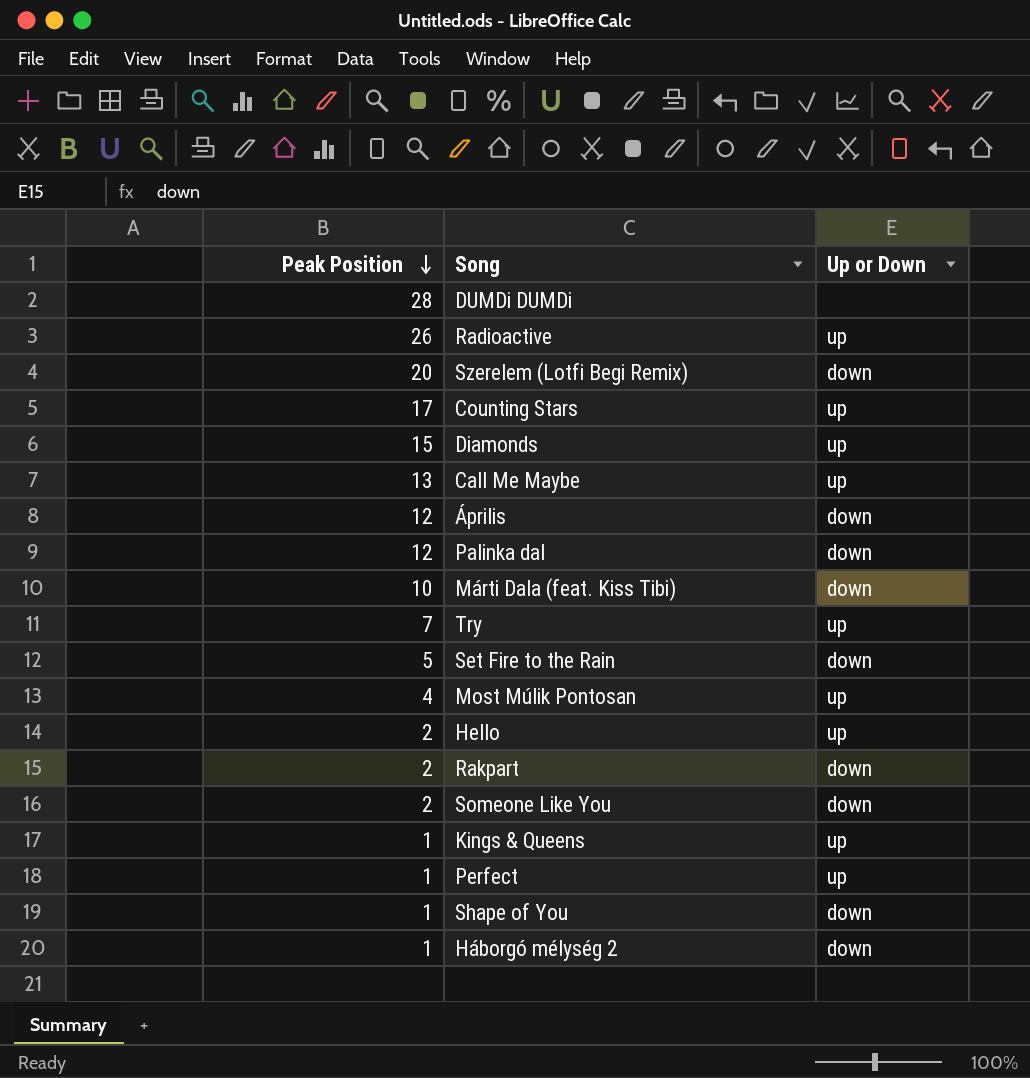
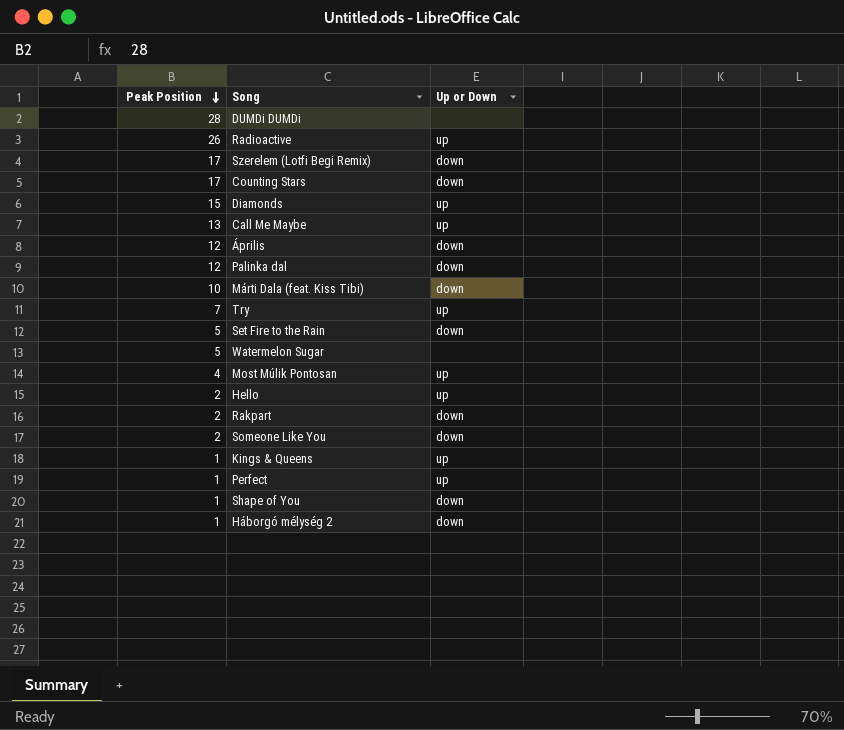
Szerelem (Lotfi Begi Remix) | Peak Position: 20 -> 17
Counting Stars | Up or Down: up -> down
row Watermelon Sugar: none -> 5 | none

